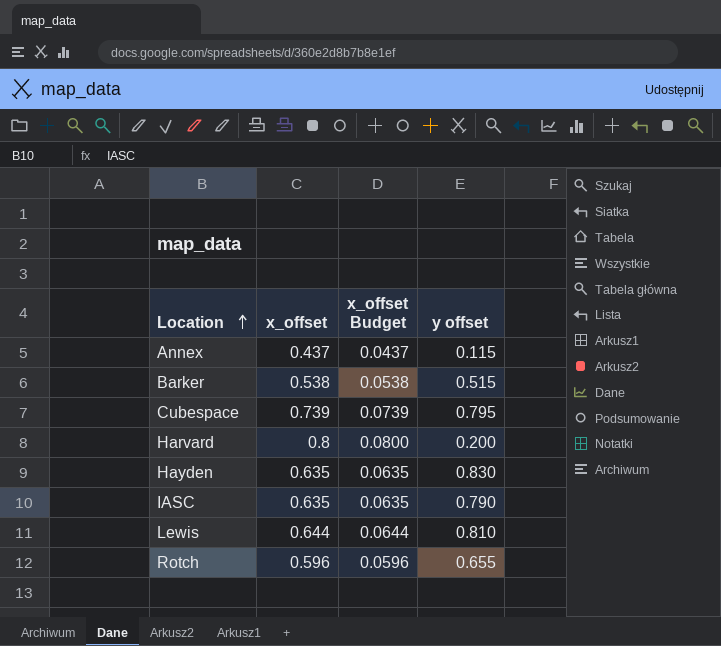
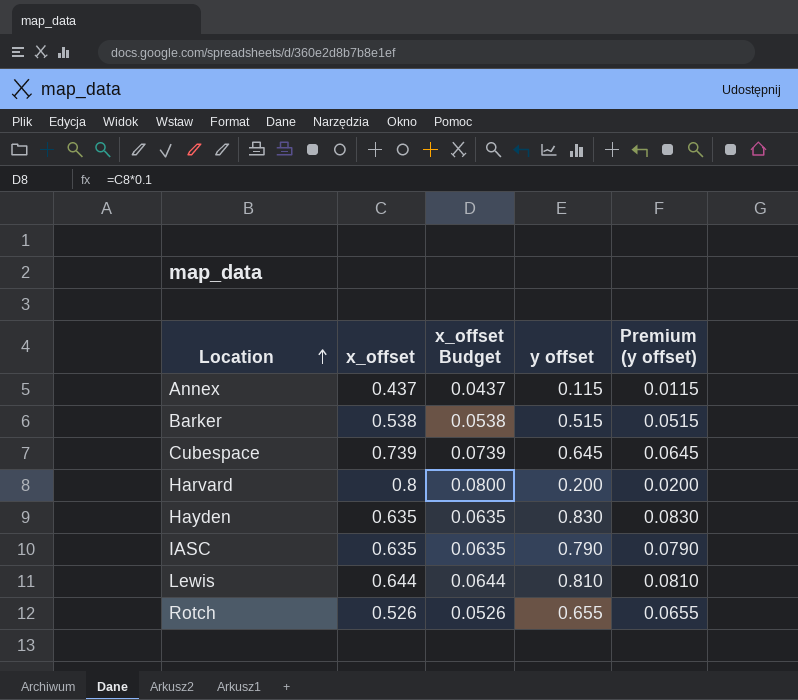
column Premium (y offset) | formula: none -> [y offset] * 0.1
Cubespace | y offset: 0.795 -> 0.645
Rotch | x_offset: 0.596 -> 0.526
Rotch | x_offset Budget: 0.0596 -> 0.0526

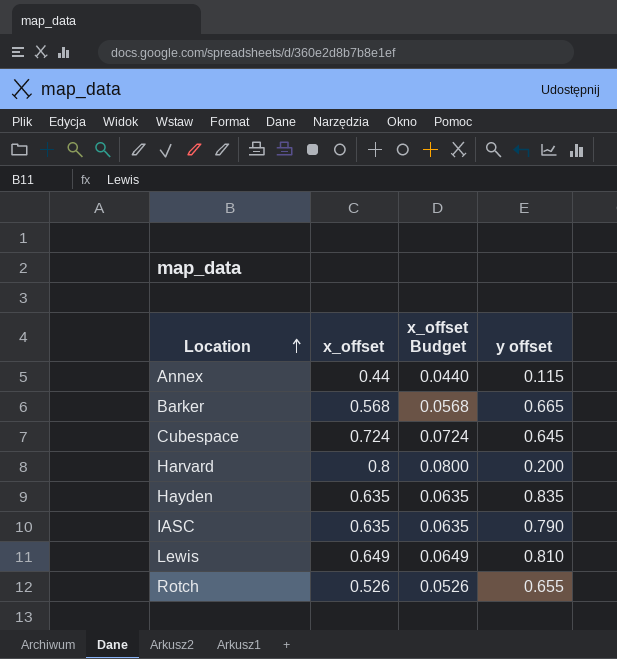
column Premium (y offset) | formula: [y offset] * 0.1 -> none
Annex | x_offset: 0.437 -> 0.44
Annex | x_offset Budget: 0.0437 -> 0.0440
Barker | x_offset: 0.538 -> 0.568
Barker | x_offset Budget: 0.0538 -> 0.0568
Barker | y offset: 0.515 -> 0.665
Cubespace | x_offset: 0.739 -> 0.724
Cubespace | x_offset Budget: 0.0739 -> 0.0724
Hayden | y offset: 0.830 -> 0.835
Lewis | x_offset: 0.644 -> 0.649
Lewis | x_offset Budget: 0.0644 -> 0.0649

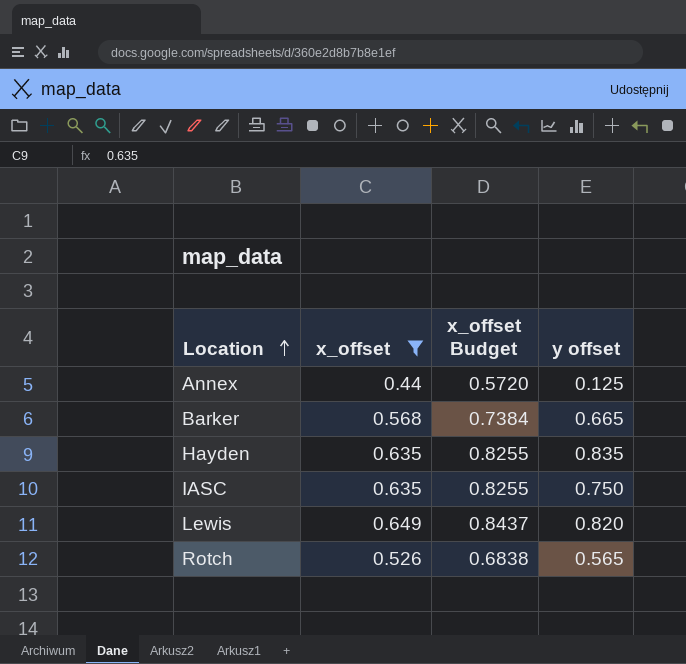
filter: none -> x_offset <= 0.649
column x_offset Budget | formula: [x_offset] * 0.1 -> [x_offset] * 1.3
Annex | y offset: 0.115 -> 0.125
IASC | y offset: 0.790 -> 0.750
Lewis | y offset: 0.810 -> 0.820
Rotch | y offset: 0.655 -> 0.565

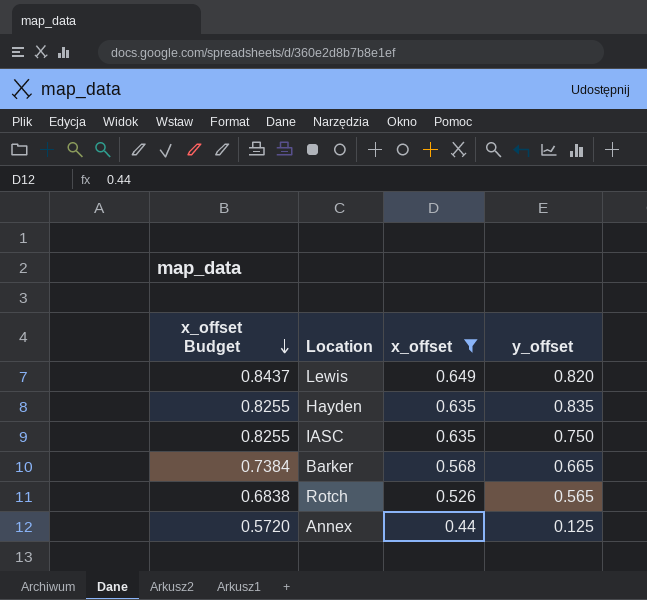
row order: Location ascending -> x_offset Budget descending
column x_offset Budget | position: 3 -> 1
column name: y offset -> y_offset

